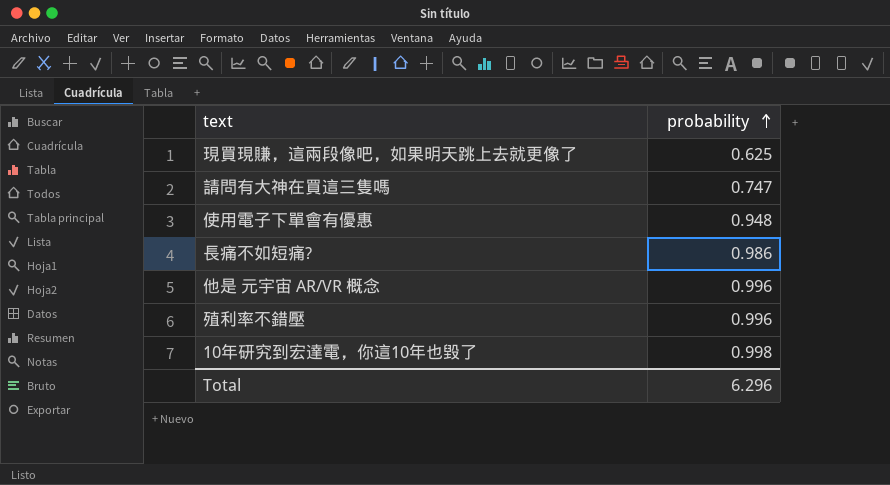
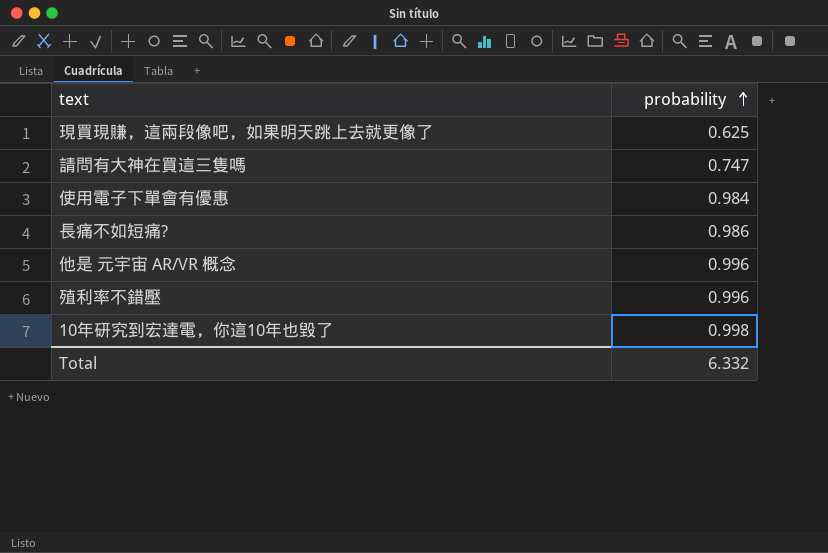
使用電子下單會有優惠 | probability: 0.948 -> 0.984
Total | probability: 6.296 -> 6.332

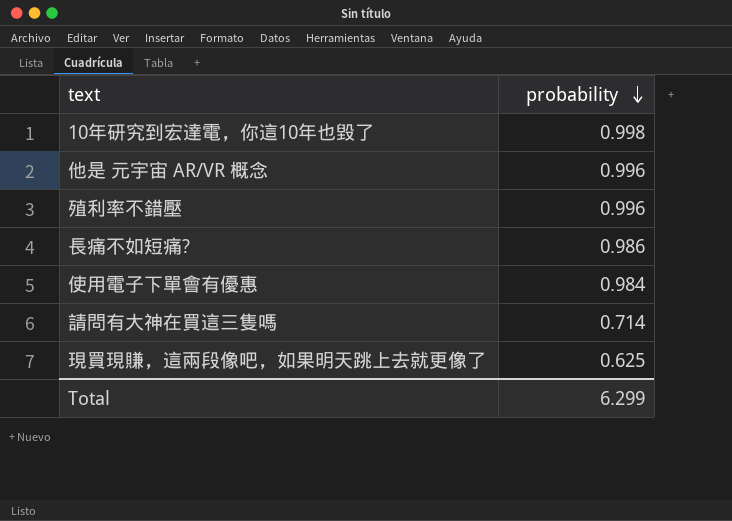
row order: probability ascending -> probability descending
請問有大神在買這三隻嗎 | probability: 0.747 -> 0.714
Total | probability: 6.332 -> 6.299

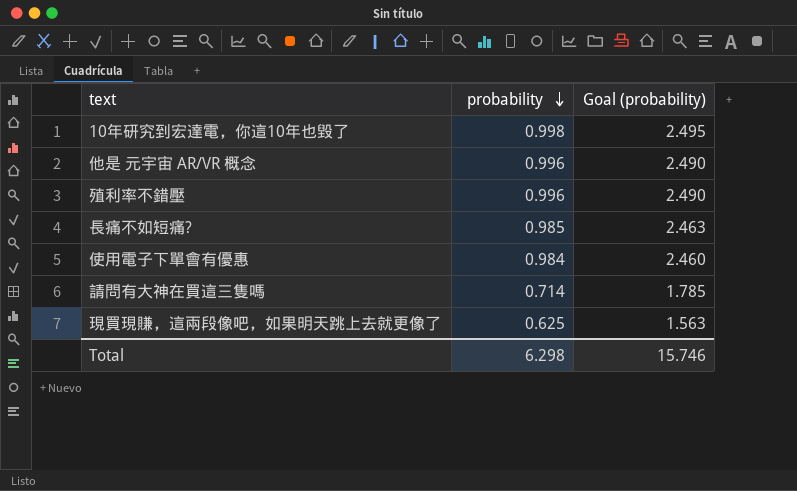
column Goal (probability) | formula: none -> [probability] * 2.5
長痛不如短痛? | probability: 0.986 -> 0.985
Total | probability: 6.299 -> 6.298

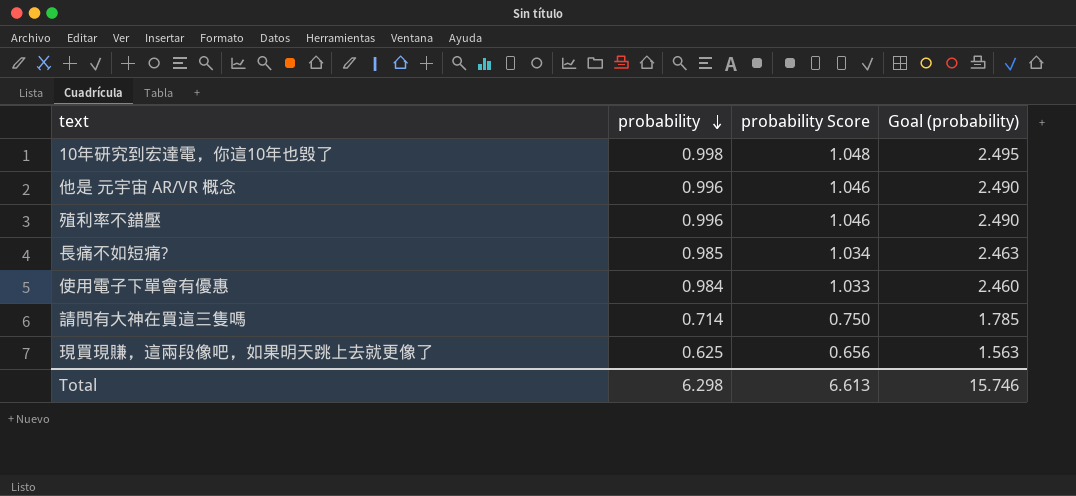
column probability Score | formula: none -> [probability] * 1.05

